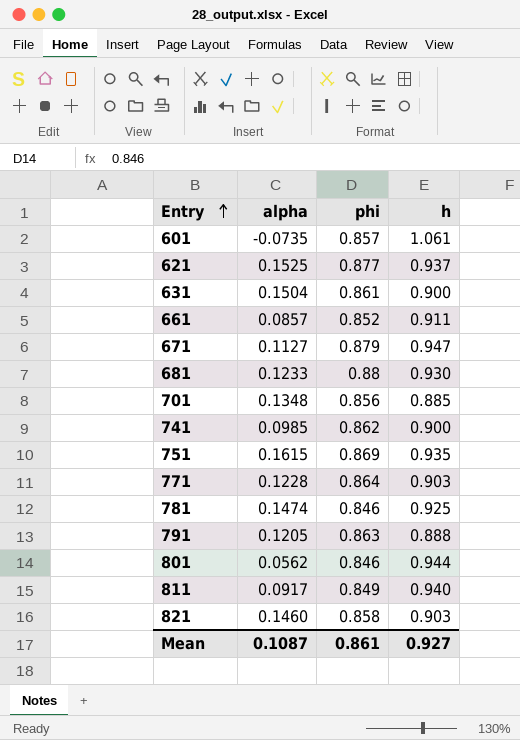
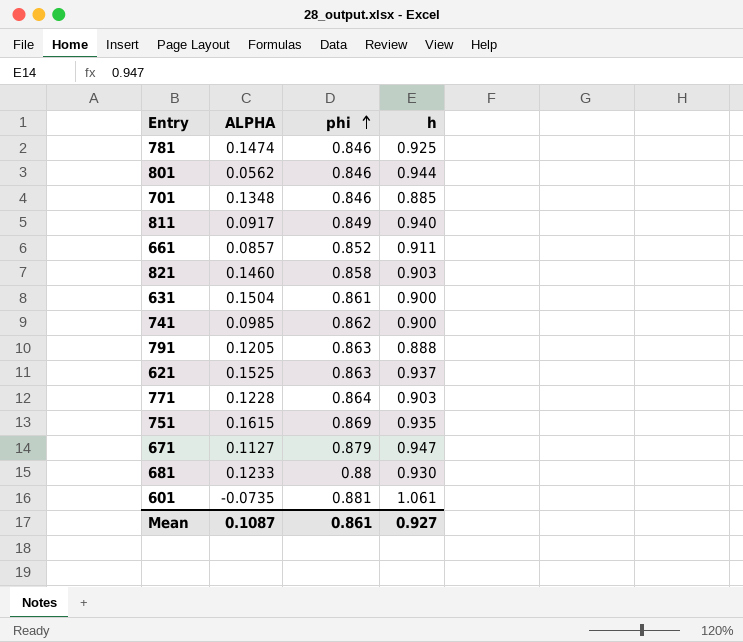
row order: Entry ascending -> phi ascending
column name: alpha -> ALPHA
701 | phi: 0.856 -> 0.846
621 | phi: 0.877 -> 0.863
601 | phi: 0.857 -> 0.881

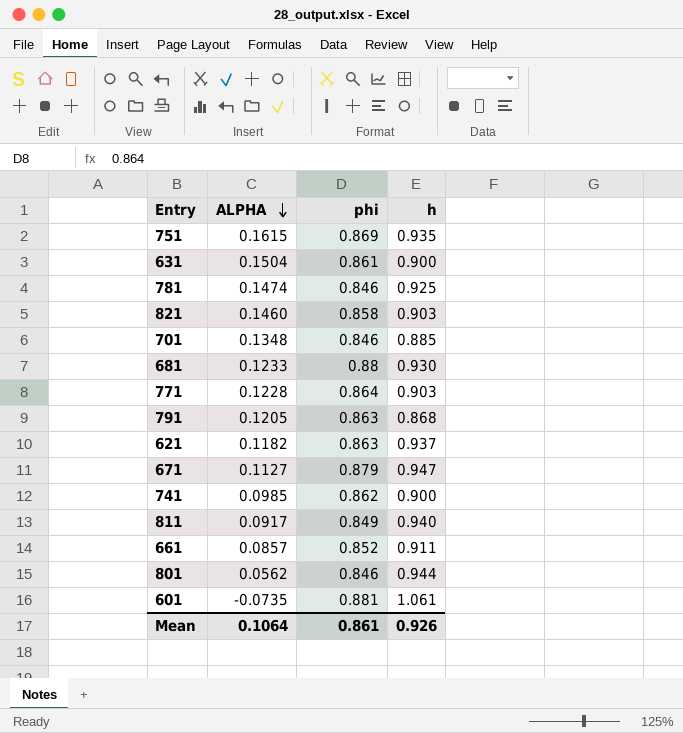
row order: phi ascending -> ALPHA descending
791 | h: 0.888 -> 0.868
621 | ALPHA: 0.1525 -> 0.1182
Mean | ALPHA: 0.1087 -> 0.1064
Mean | h: 0.927 -> 0.926

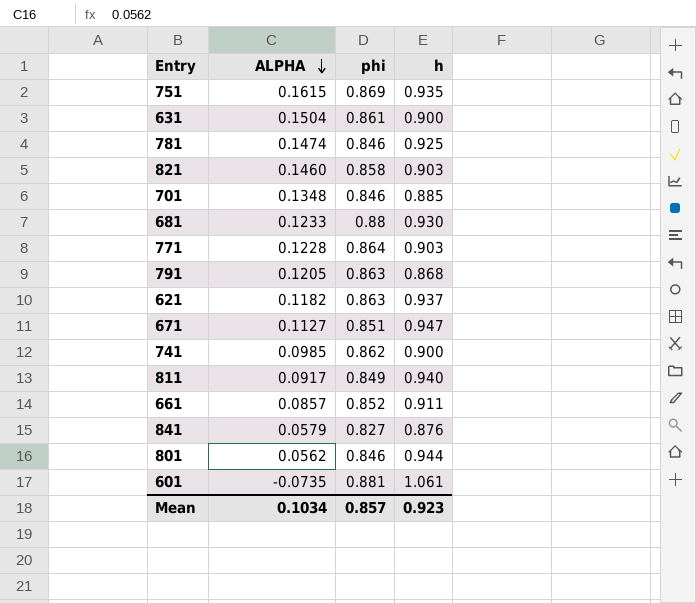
671 | phi: 0.879 -> 0.851
row 841: none -> 0.0579 | 0.827 | 0.876
Mean | ALPHA: 0.1064 -> 0.1034
Mean | phi: 0.861 -> 0.857
Mean | h: 0.926 -> 0.923

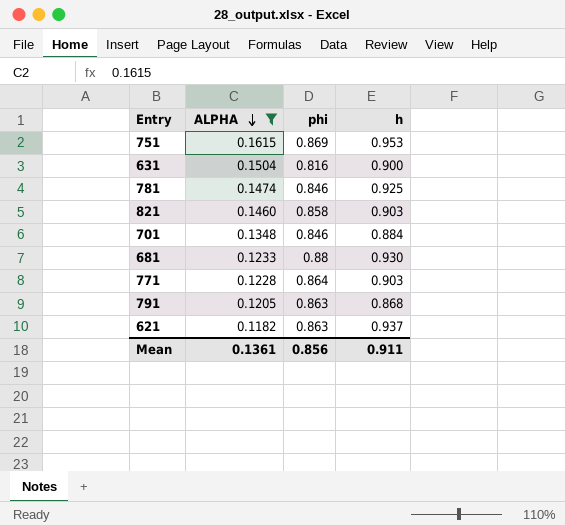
filter: none -> ALPHA >= 0.1182
751 | h: 0.935 -> 0.953
631 | phi: 0.861 -> 0.816
701 | h: 0.885 -> 0.884
Mean | ALPHA: 0.1034 -> 0.1361
Mean | phi: 0.857 -> 0.856
Mean | h: 0.923 -> 0.911

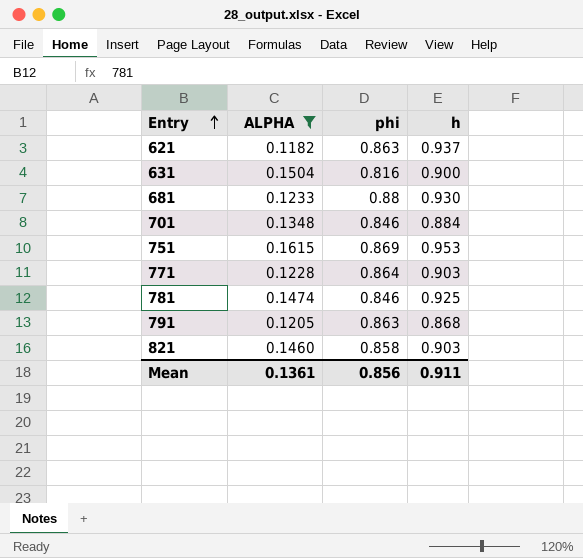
row order: ALPHA descending -> Entry ascending

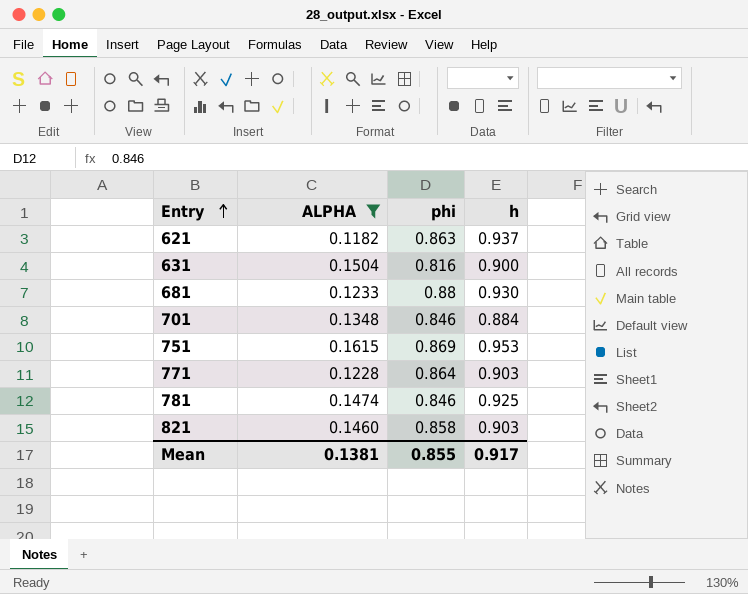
row 791: 0.1205 | 0.863 | 0.868 -> none
Mean | ALPHA: 0.1361 -> 0.1381
Mean | phi: 0.856 -> 0.855
Mean | h: 0.911 -> 0.917

